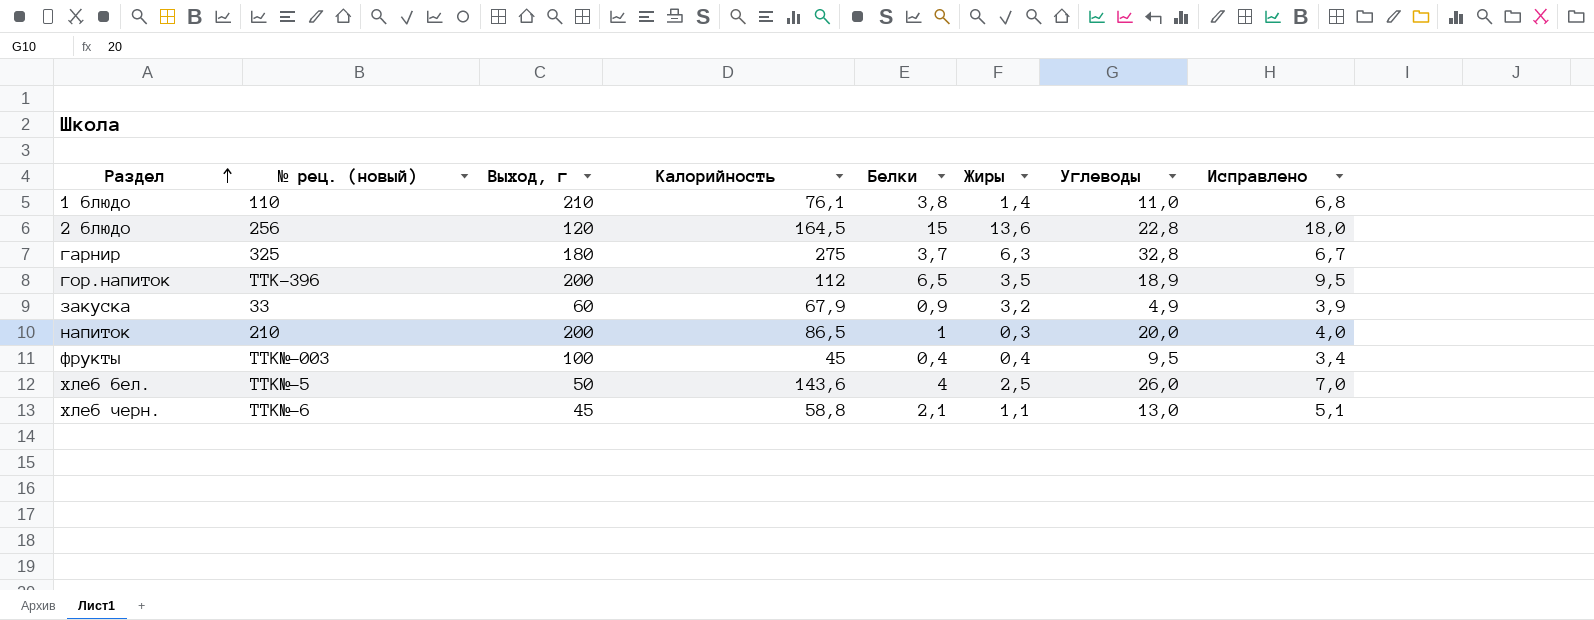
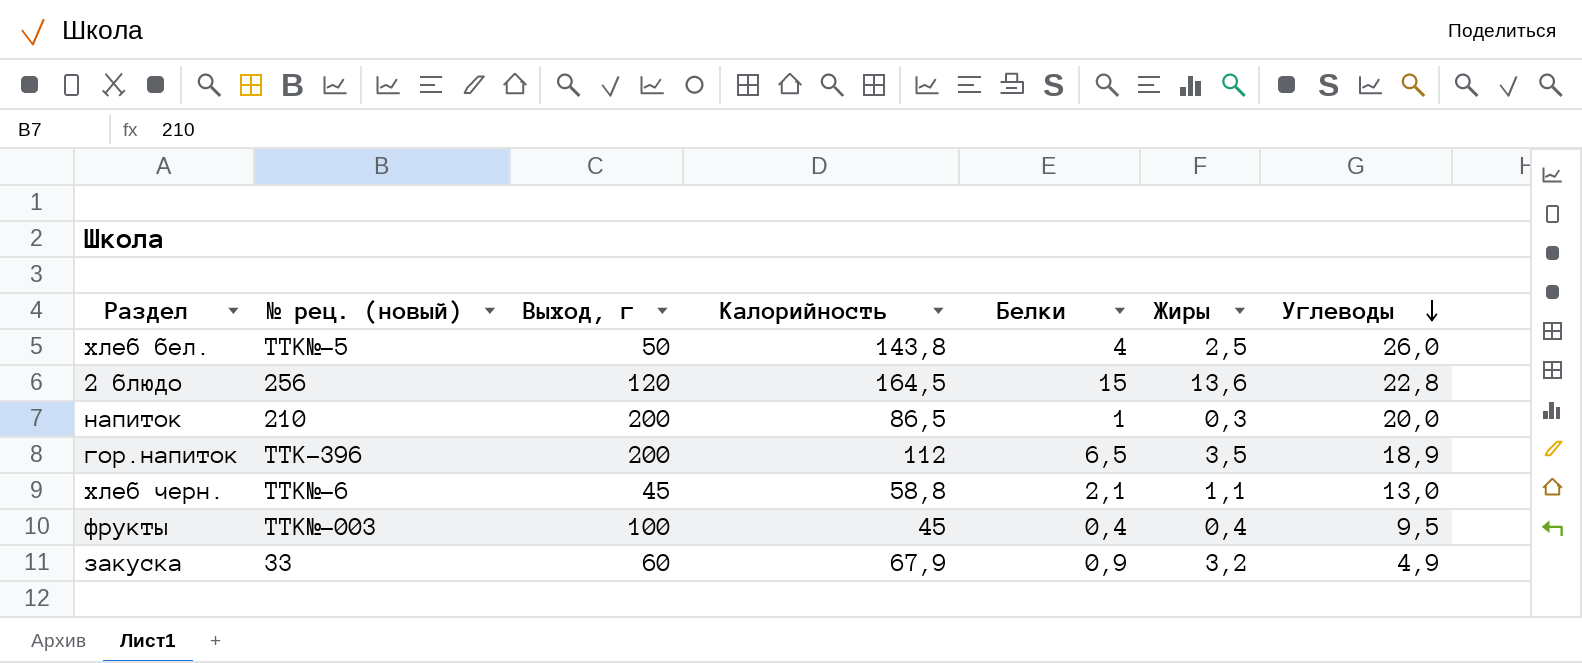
row order: Раздел ascending -> Углеводы descending
column Исправлено | formula: [Белки] + 3 -> none
row 1 блюдо: 110 | 210 | 76,1 | 3,8 | 1,4 | 11,0 | 6,8 -> none
row гарнир: 325 | 180 | 275 | 3,7 | 6,3 | 32,8 | 6,7 -> none
хлеб бел. | Калорийность: 143,6 -> 143,8

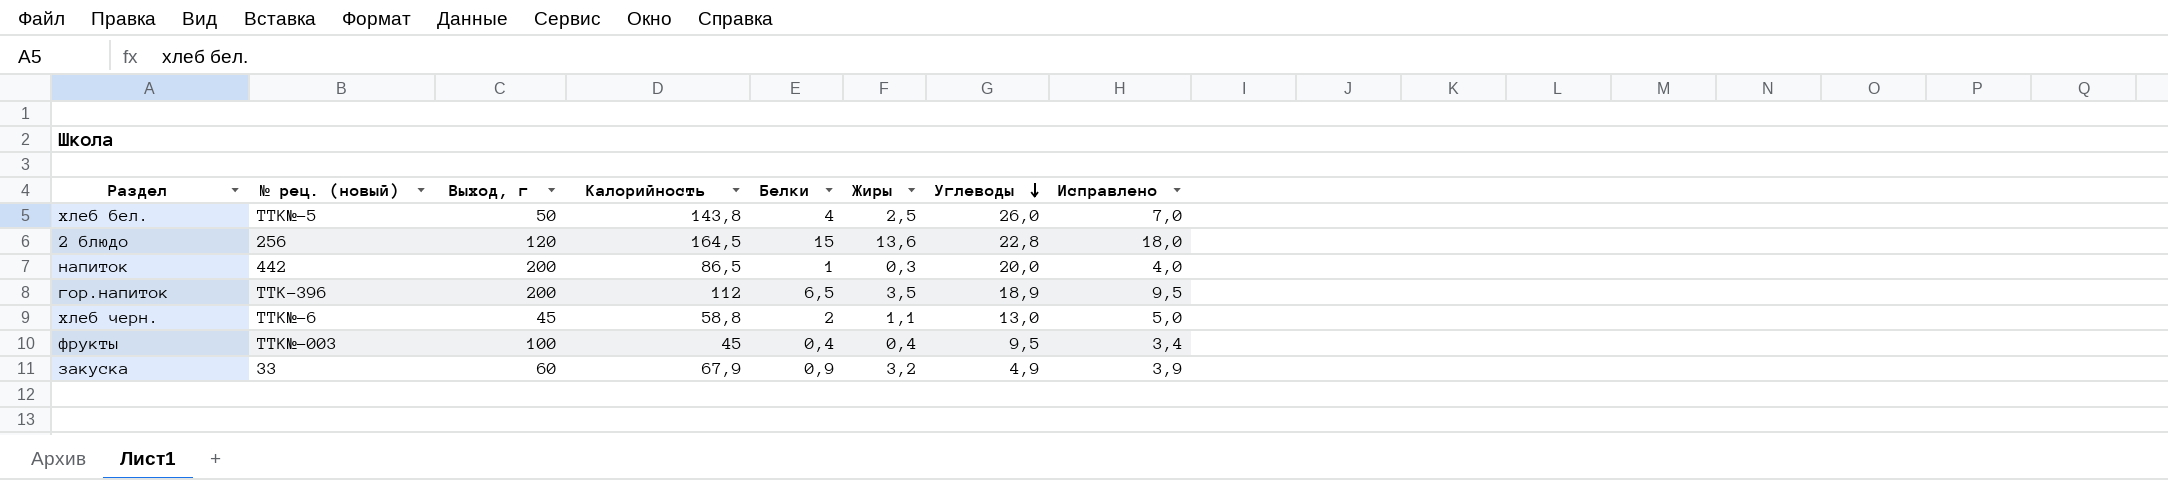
column Исправлено | formula: none -> [Белки] + 3
напиток | № рец. (новый): 210 -> 442
хлеб черн. | Белки: 2,1 -> 2

